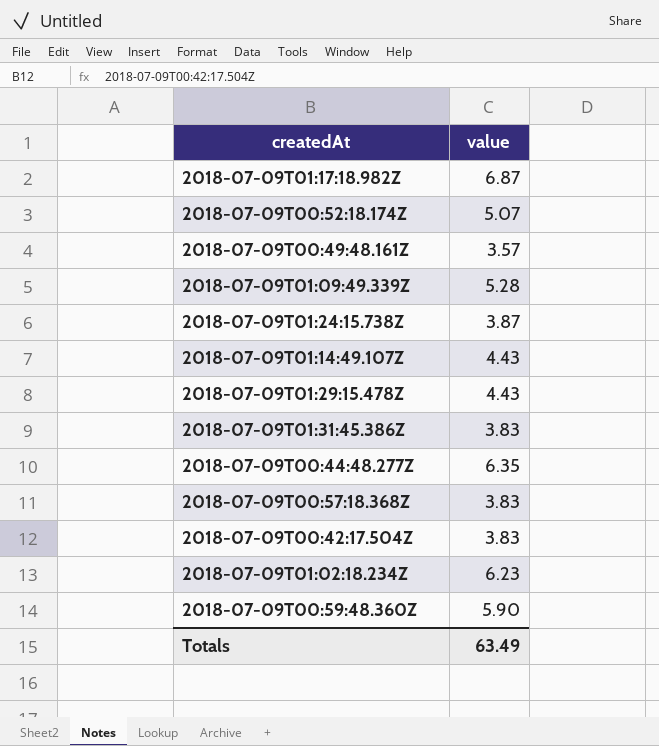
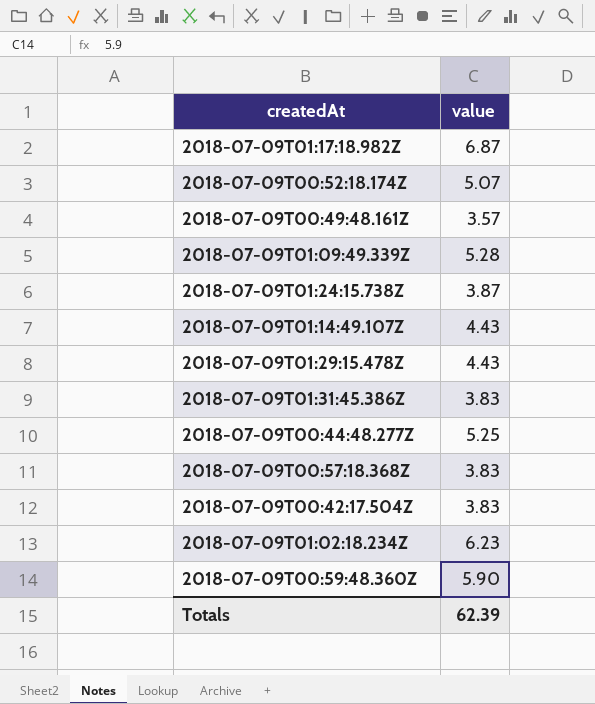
2018-07-09T00:44:48.277Z | value: 6.35 -> 5.25
Totals | value: 63.49 -> 62.39

